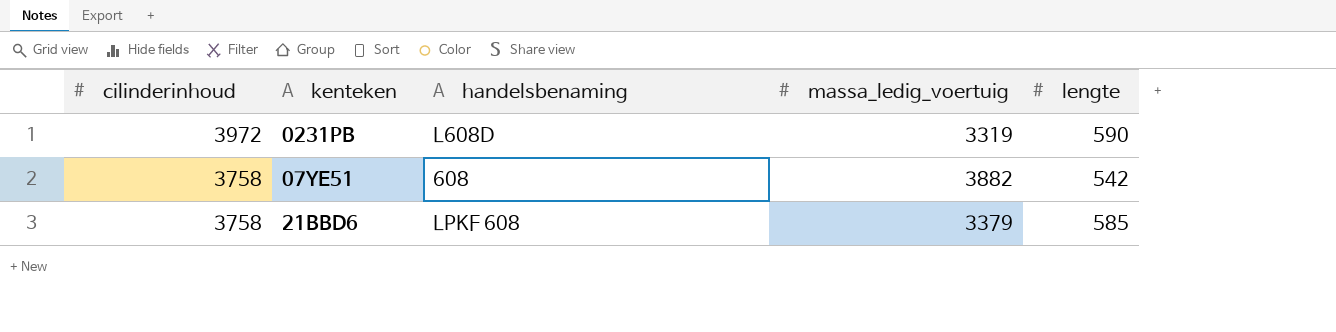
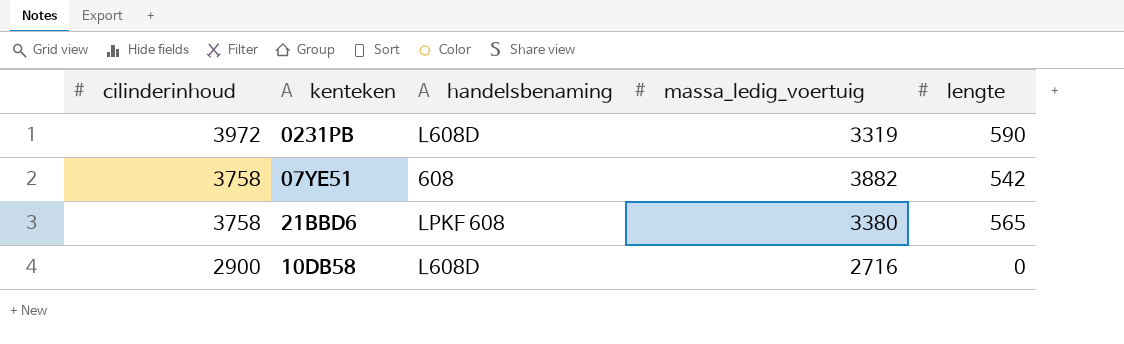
21BBD6 | massa_ledig_voertuig: 3379 -> 3380
21BBD6 | lengte: 585 -> 565
row 10DB58: none -> 2900 | L608D | 2716 | 0

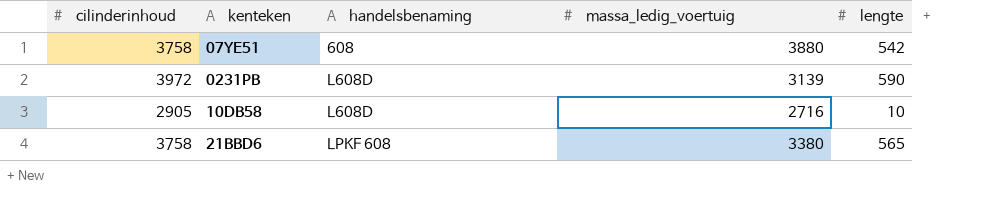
row order: cilinderinhoud descending -> handelsbenaming ascending
07YE51 | massa_ledig_voertuig: 3882 -> 3880
0231PB | massa_ledig_voertuig: 3319 -> 3139
10DB58 | cilinderinhoud: 2900 -> 2905
10DB58 | lengte: 0 -> 10

